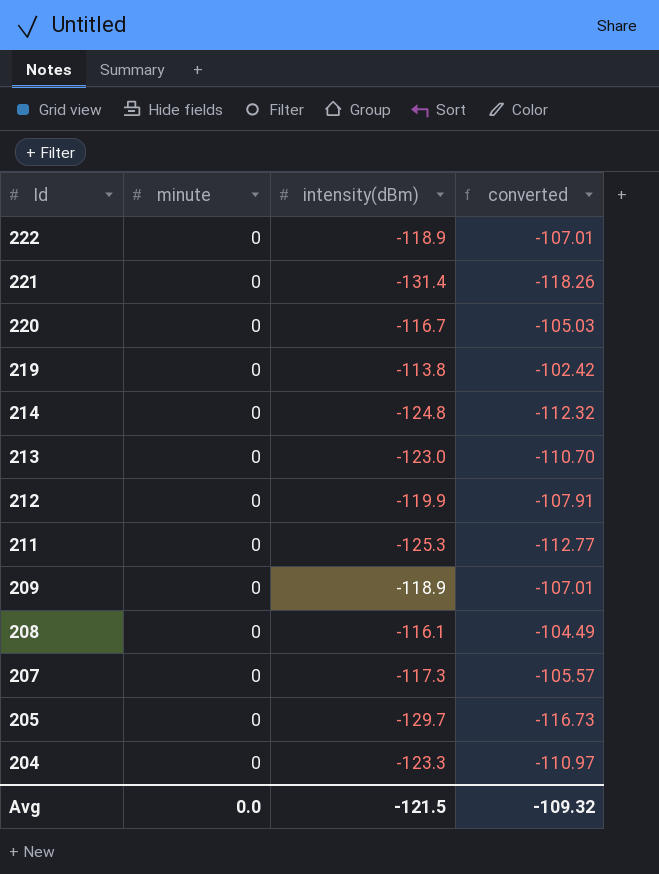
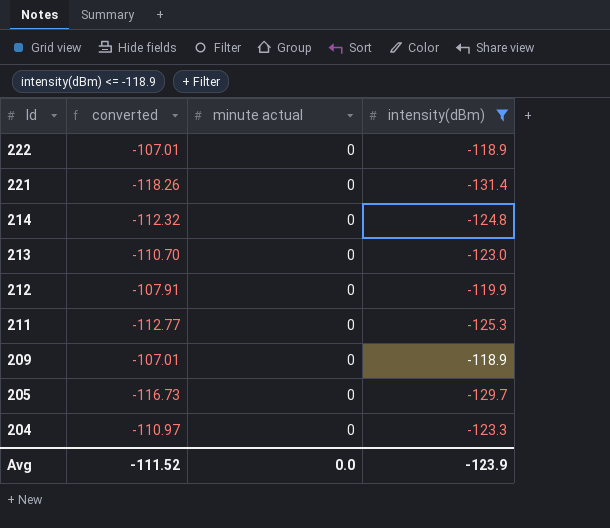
filter: none -> intensity(dBm) <= -118.9
column converted | position: 4 -> 2
column name: minute -> minute actual
Avg | converted: -109.32 -> -111.52
Avg | intensity(dBm): -121.5 -> -123.9

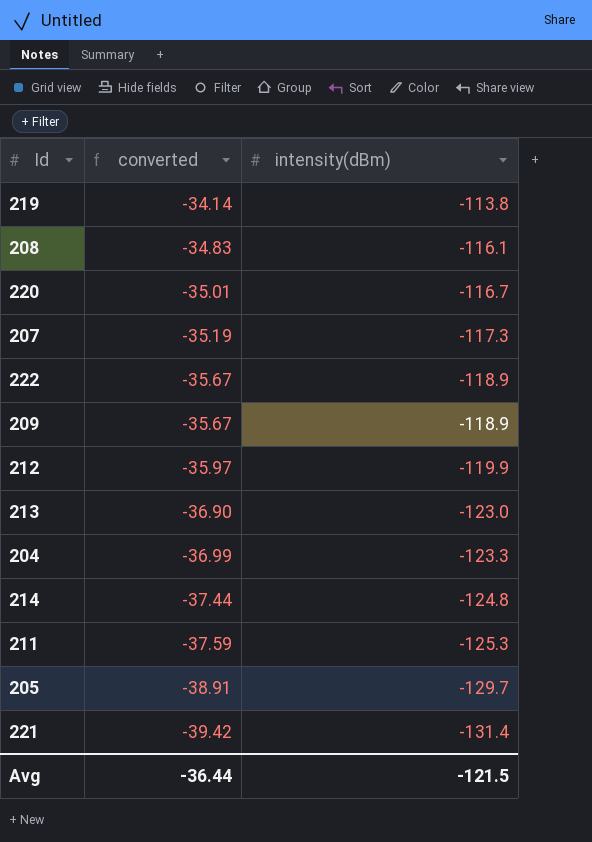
filter: intensity(dBm) <= -118.9 -> none
row order: Id descending -> converted descending
column minute actual | position: 3 -> none
column converted | formula: [intensity(dBm)] * 0.9 -> [intensity(dBm)] * 0.3
Avg | converted: -111.52 -> -36.44
Avg | intensity(dBm): -123.9 -> -121.5

